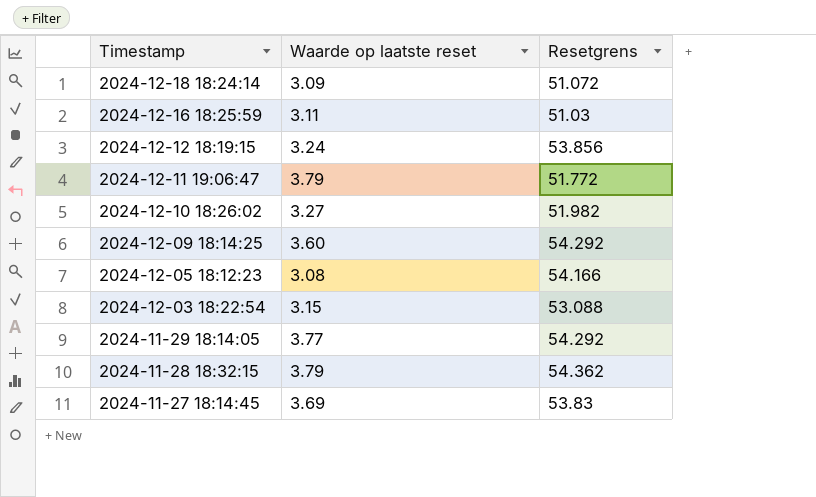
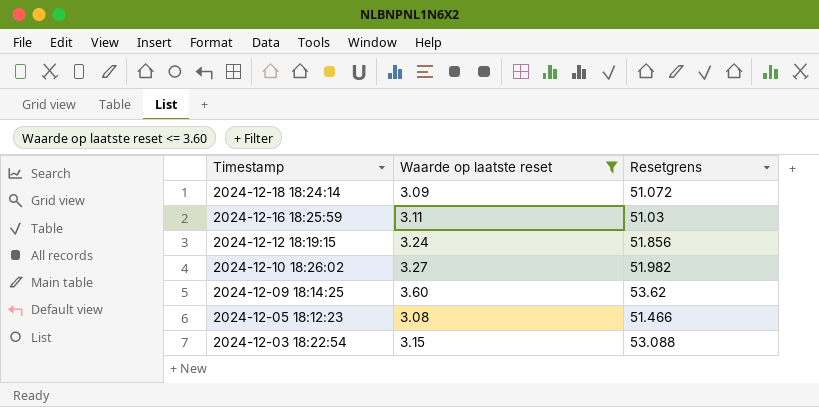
filter: none -> Waarde op laatste reset <= 3.60
2024-12-12 18:19:15 | Resetgrens: 53.856 -> 51.856
2024-12-09 18:14:25 | Resetgrens: 54.292 -> 53.62
2024-12-05 18:12:23 | Resetgrens: 54.166 -> 51.466

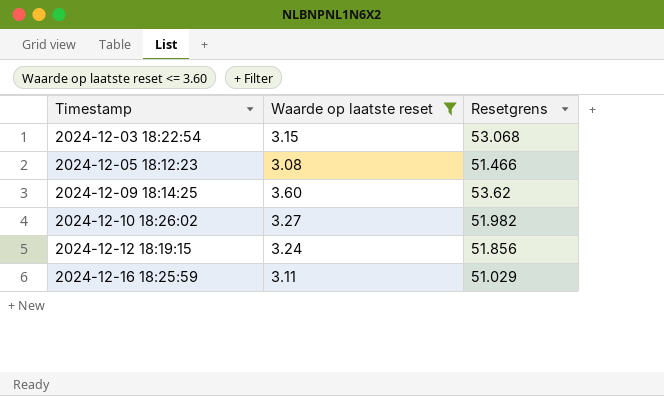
row order: Timestamp descending -> Timestamp ascending
row 2024-12-18 18:24:14: 3.09 | 51.072 -> none
2024-12-03 18:22:54 | Resetgrens: 53.088 -> 53.068
2024-12-16 18:25:59 | Resetgrens: 51.03 -> 51.029

